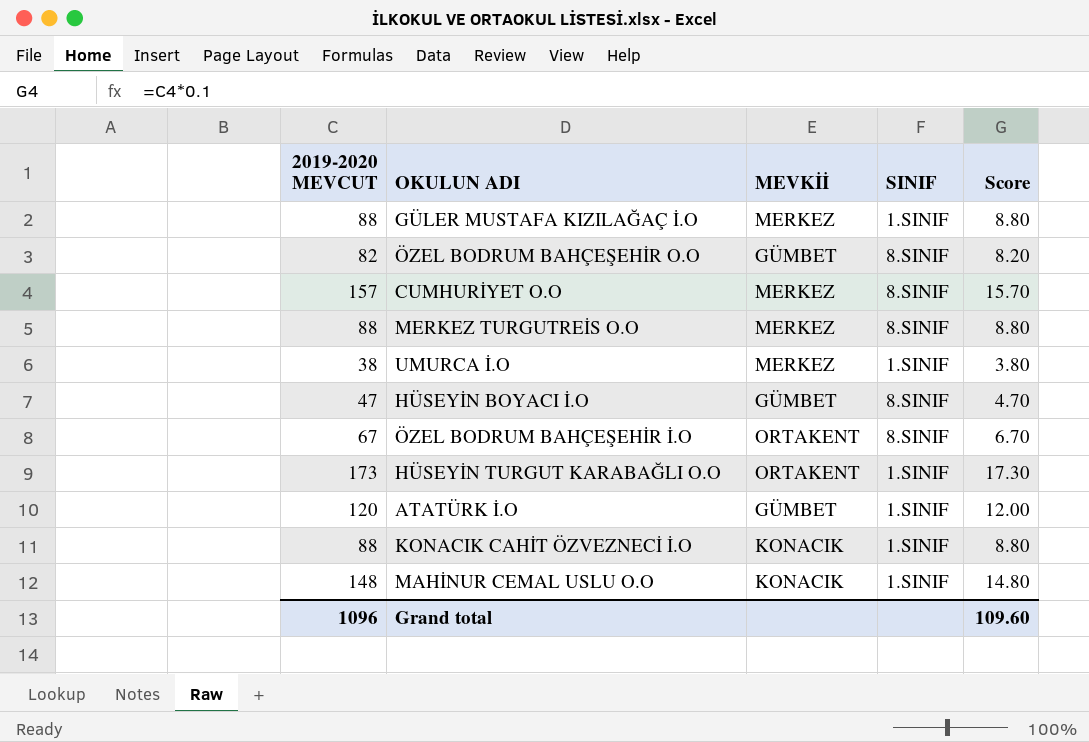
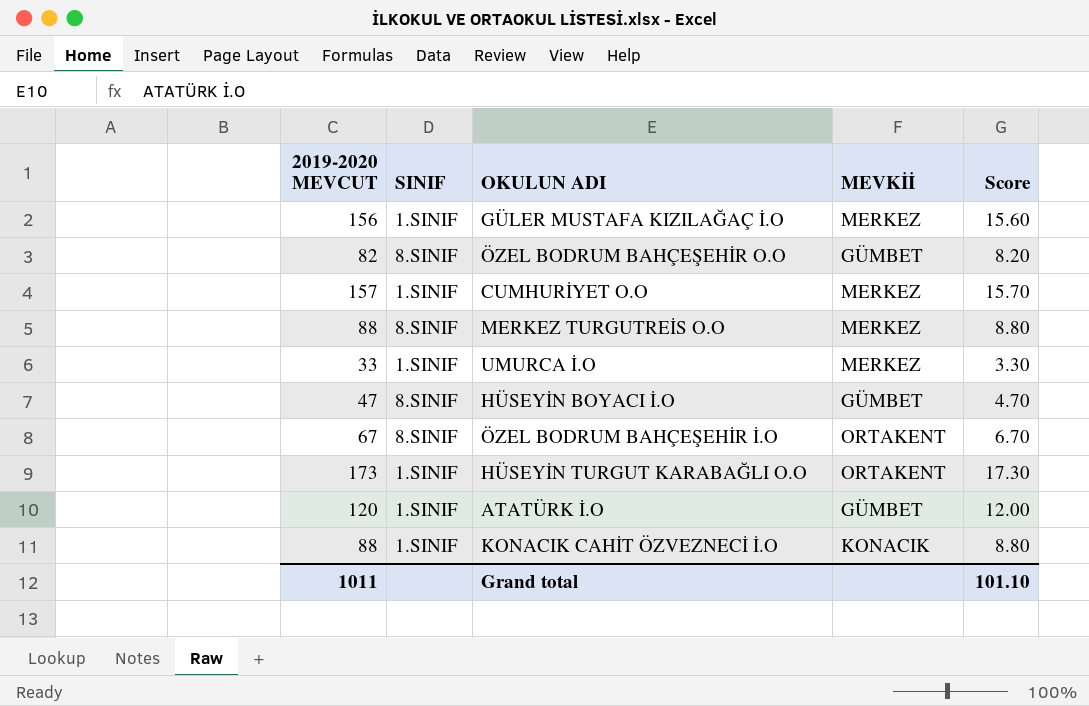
column SINIF | position: 4 -> 2
row MAHİNUR CEMAL USLU O.O: 148 | KONACIK | 1.SINIF | 14.80 -> none
GÜLER MUSTAFA KIZILAĞAÇ İ.O | 2019-2020 MEVCUT: 88 -> 156
GÜLER MUSTAFA KIZILAĞAÇ İ.O | Score: 8.80 -> 15.60
CUMHURİYET O.O | SINIF: 8.SINIF -> 1.SINIF
UMURCA İ.O | 2019-2020 MEVCUT: 38 -> 33
UMURCA İ.O | Score: 3.80 -> 3.30
Grand total | 2019-2020 MEVCUT: 1096 -> 1011
Grand total | Score: 109.60 -> 101.10

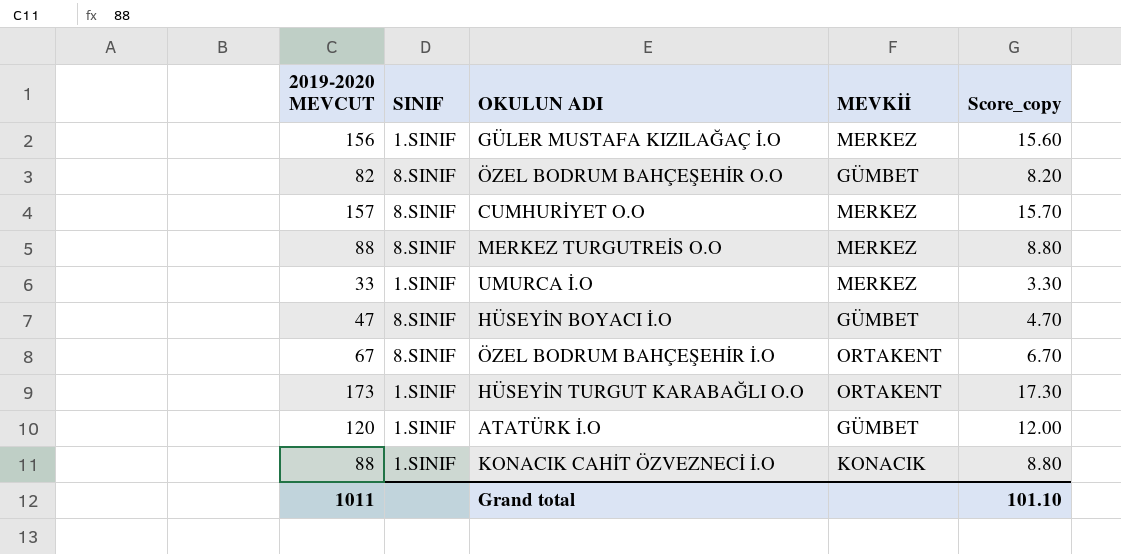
column name: Score -> Score_copy
CUMHURİYET O.O | SINIF: 1.SINIF -> 8.SINIF

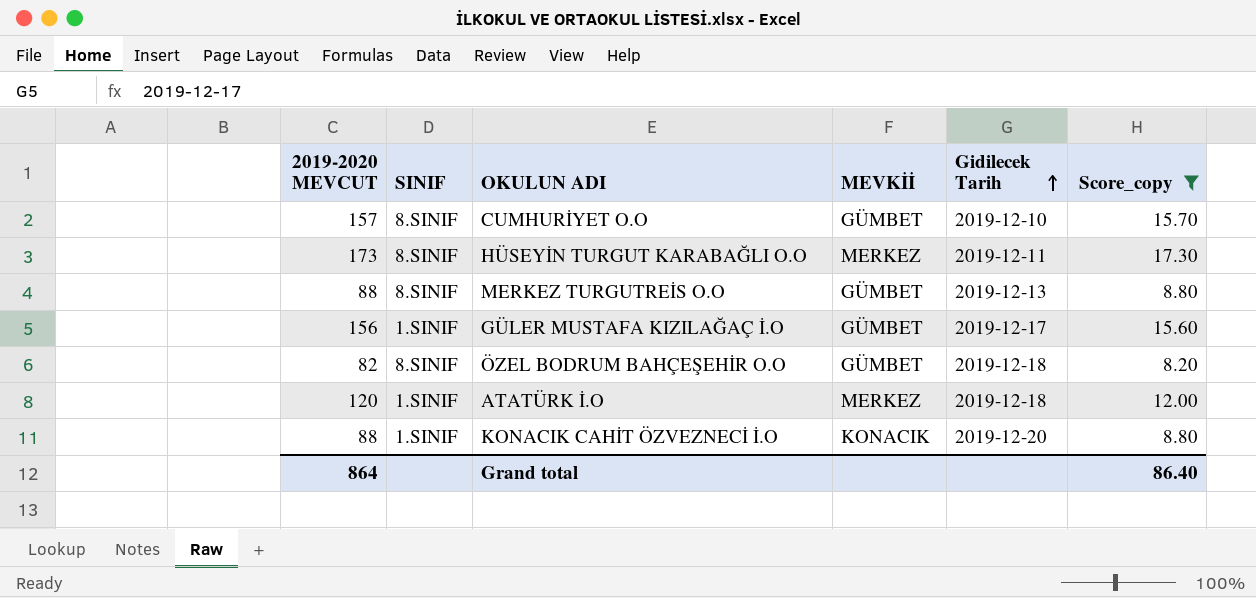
filter: none -> Score_copy >= 8.20
row order: none -> Gidilecek Tarih ascending
column Gidilecek Tarih | position: none -> 5
CUMHURİYET O.O | MEVKİİ: MERKEZ -> GÜMBET
HÜSEYİN TURGUT KARABAĞLI O.O | SINIF: 1.SINIF -> 8.SINIF
HÜSEYİN TURGUT KARABAĞLI O.O | MEVKİİ: ORTAKENT -> MERKEZ
MERKEZ TURGUTREİS O.O | MEVKİİ: MERKEZ -> GÜMBET
GÜLER MUSTAFA KIZILAĞAÇ İ.O | MEVKİİ: MERKEZ -> GÜMBET
ATATÜRK İ.O | MEVKİİ: GÜMBET -> MERKEZ
Grand total | 2019-2020 MEVCUT: 1011 -> 864
Grand total | Score_copy: 101.10 -> 86.40

